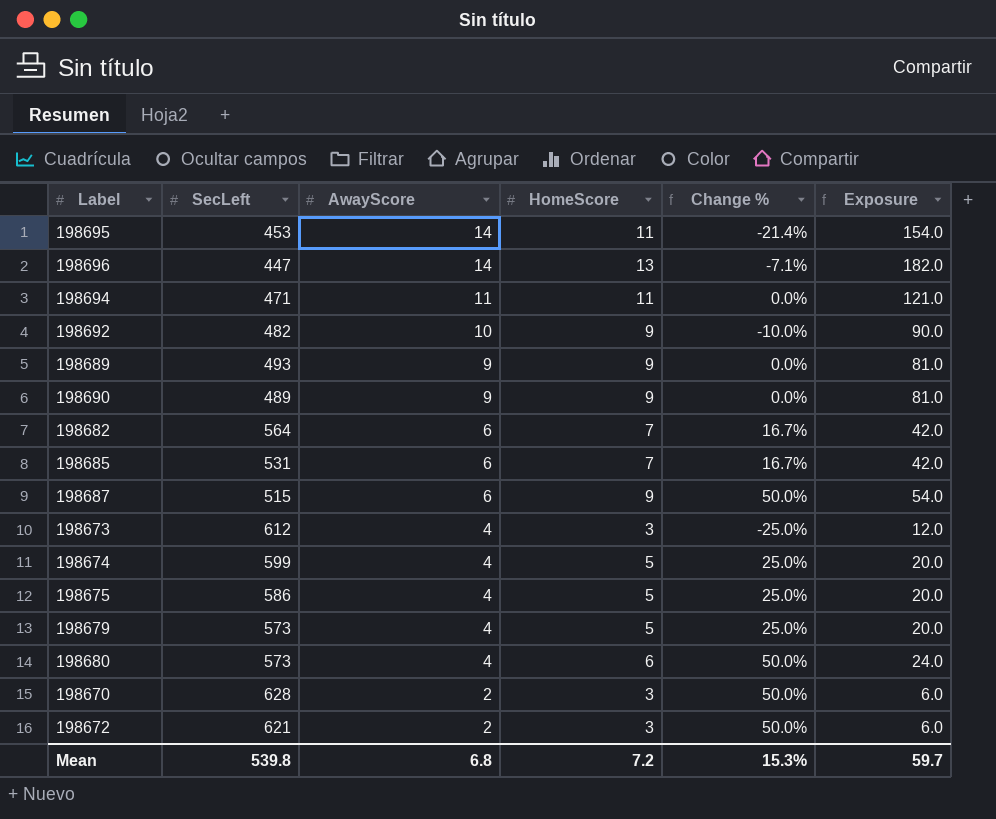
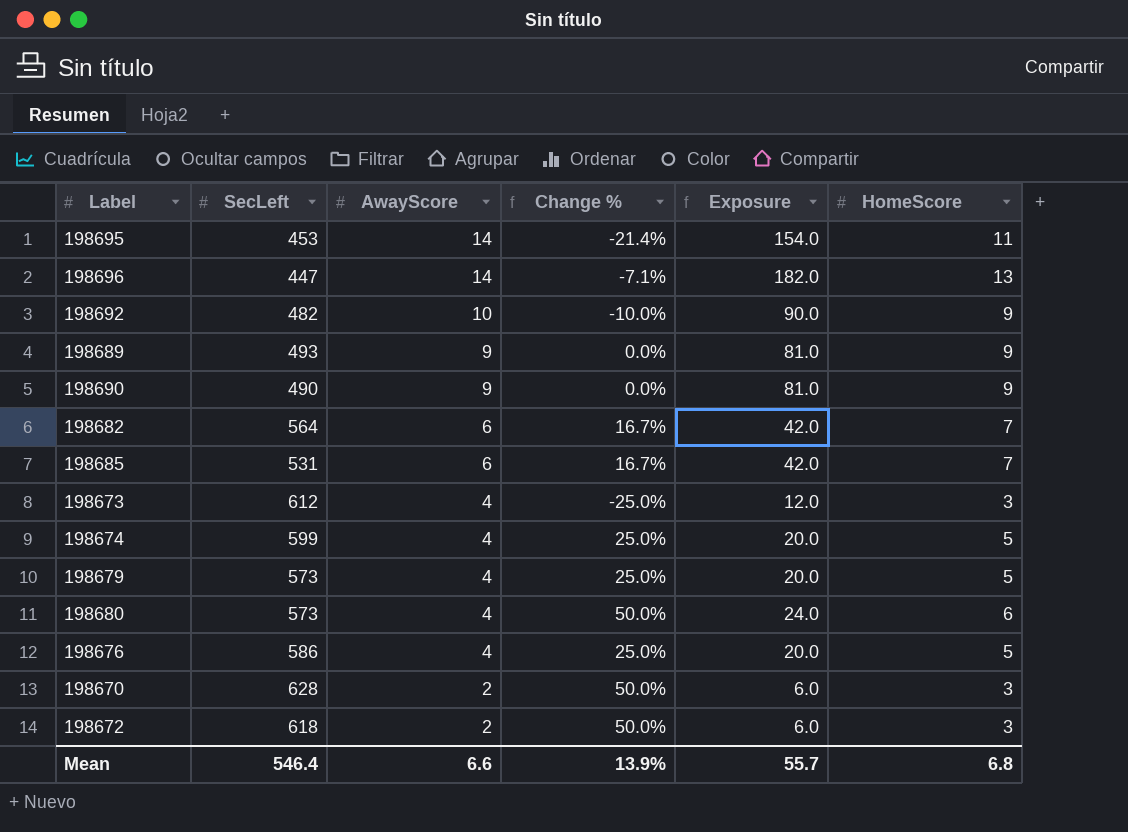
column HomeScore | position: 4 -> 6
row 198694: 471 | 11 | 11 | 0.0% | 121.0 -> none
row 198687: 515 | 6 | 9 | 50.0% | 54.0 -> none
row 198675: 586 | 4 | 5 | 25.0% | 20.0 -> none
198690 | SecLeft: 489 -> 490
row 198676: none -> 586 | 4 | 25.0% | 20.0 | 5
198672 | SecLeft: 621 -> 618
Mean | SecLeft: 539.8 -> 546.4
Mean | AwayScore: 6.8 -> 6.6
Mean | Change %: 15.3% -> 13.9%
Mean | Exposure: 59.7 -> 55.7
Mean | HomeScore: 7.2 -> 6.8

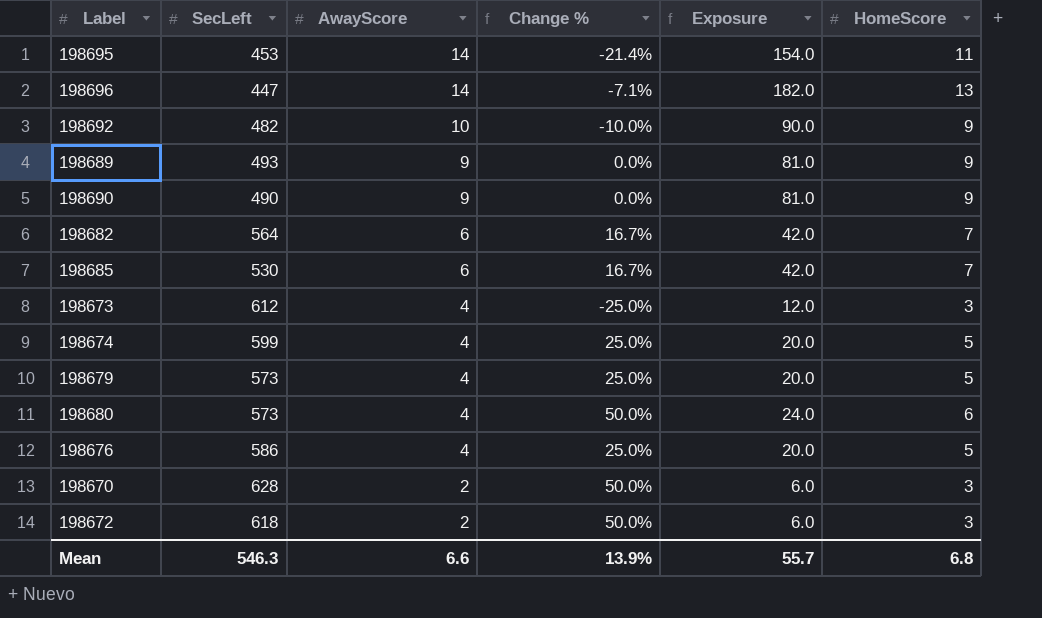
198685 | SecLeft: 531 -> 530
Mean | SecLeft: 546.4 -> 546.3

